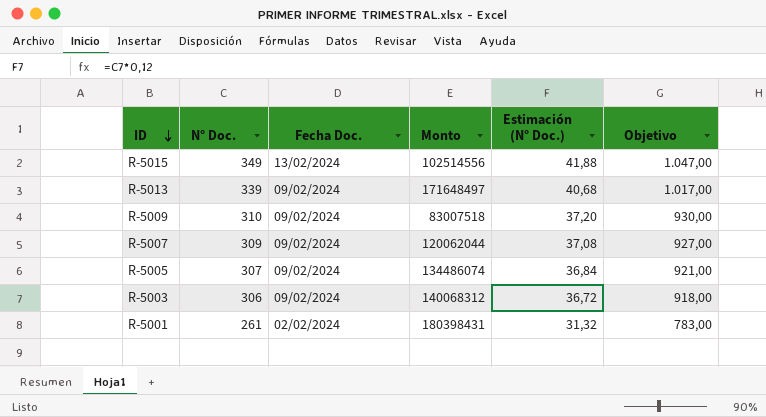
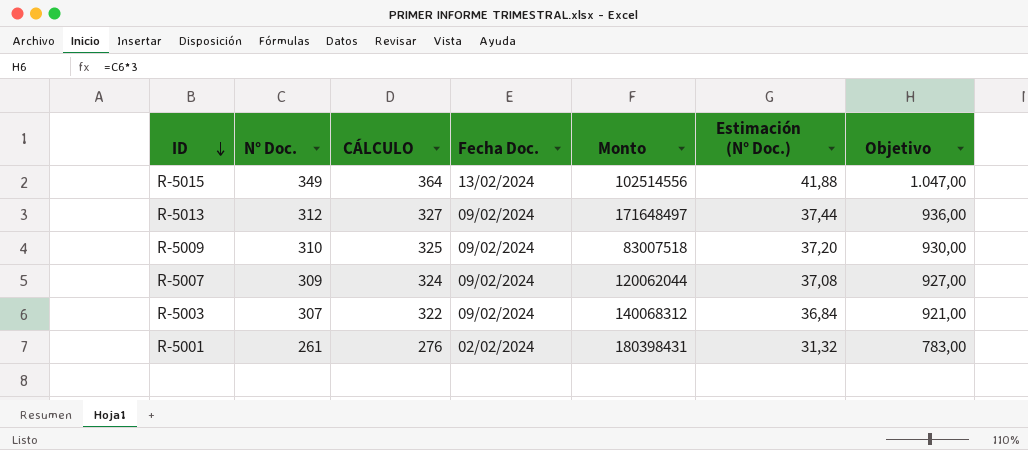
column CÁLCULO | formula: none -> [N° Doc.] + 15
row R-5005: 307 | 09/02/2024 | 134486074 | 36,84 | 921,00 -> none
R-5013 | N° Doc.: 339 -> 312
R-5013 | Estimación (N° Doc.): 40,68 -> 37,44
R-5013 | Objetivo: 1.017,00 -> 936,00
R-5003 | N° Doc.: 306 -> 307
R-5003 | Estimación (N° Doc.): 36,72 -> 36,84
R-5003 | Objetivo: 918,00 -> 921,00

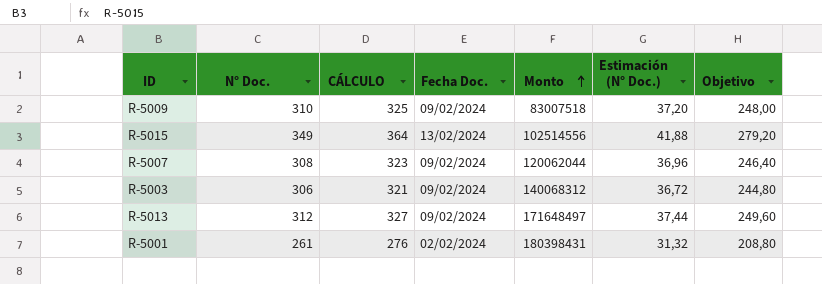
row order: ID descending -> Monto ascending
column Objetivo | formula: [N° Doc.] * 3 -> [N° Doc.] * 0,8
R-5007 | N° Doc.: 309 -> 308
R-5007 | CÁLCULO: 324 -> 323
R-5007 | Estimación (N° Doc.): 37,08 -> 36,96
R-5003 | N° Doc.: 307 -> 306
R-5003 | CÁLCULO: 322 -> 321
R-5003 | Estimación (N° Doc.): 36,84 -> 36,72

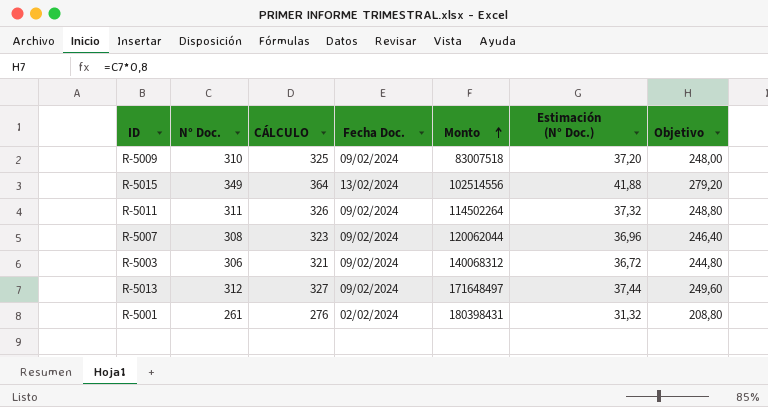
row R-5011: none -> 311 | 326 | 09/02/2024 | 114502264 | 37,32 | 248,80

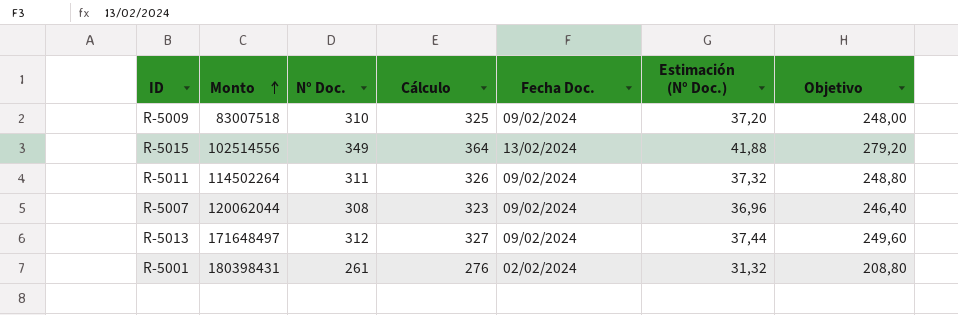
column Monto | position: 5 -> 2
column name: CÁLCULO -> Cálculo
row R-5003: 306 | 321 | 09/02/2024 | 140068312 | 36,72 | 244,80 -> none

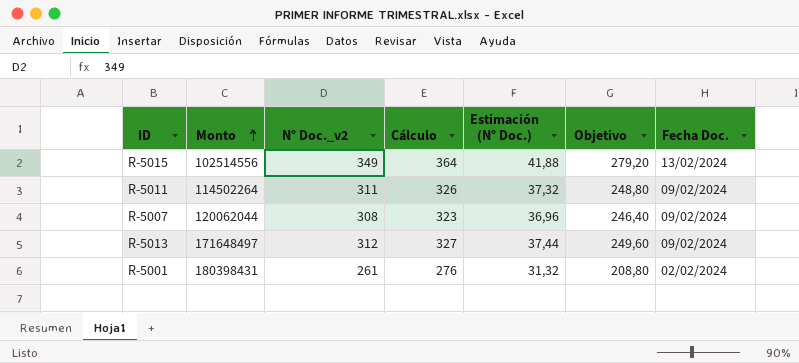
column name: N° Doc. -> N° Doc._v2
column Fecha Doc. | position: 5 -> 7
row R-5009: 83007518 | 310 | 325 | 09/02/2024 | 37,20 | 248,00 -> none

